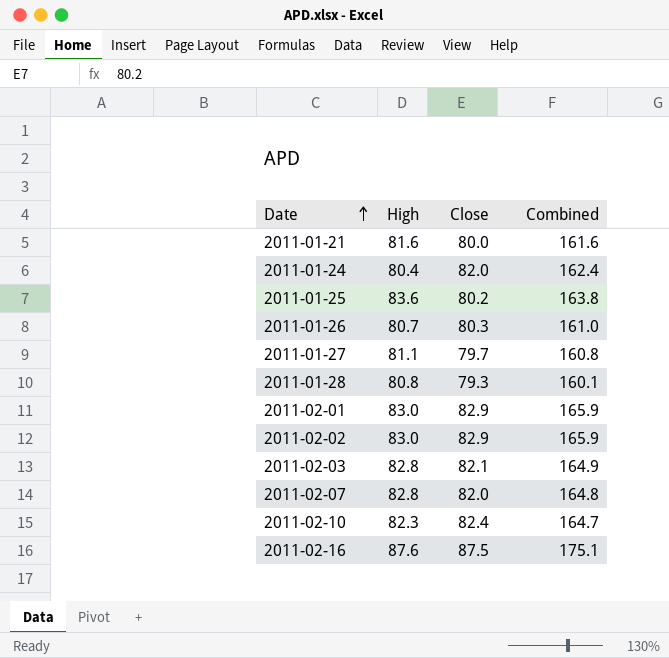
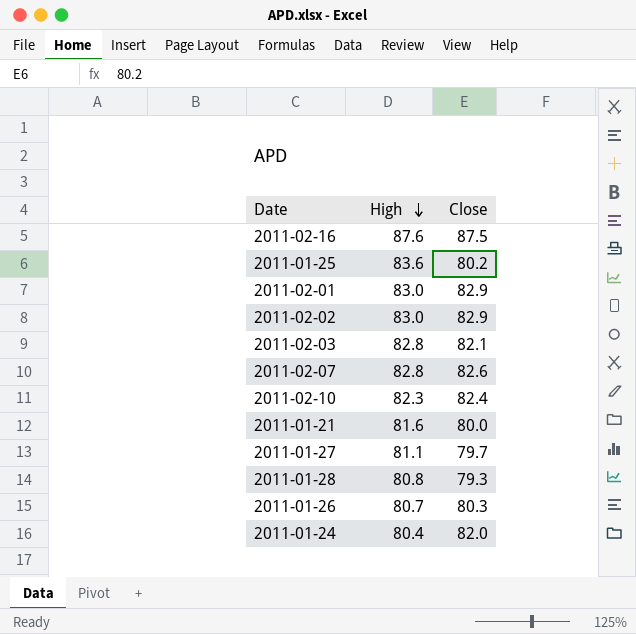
row order: Date ascending -> High descending
column Combined | formula: [High] + [Close] -> none
2011-02-07 | Close: 82.0 -> 82.6

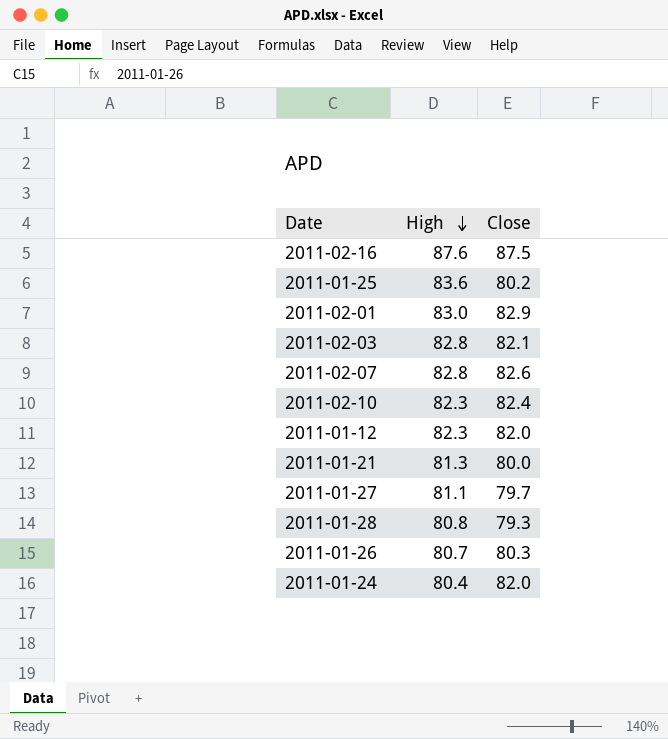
row 2011-02-02: 83.0 | 82.9 -> none
row 2011-01-12: none -> 82.3 | 82.0
2011-01-21 | High: 81.6 -> 81.3

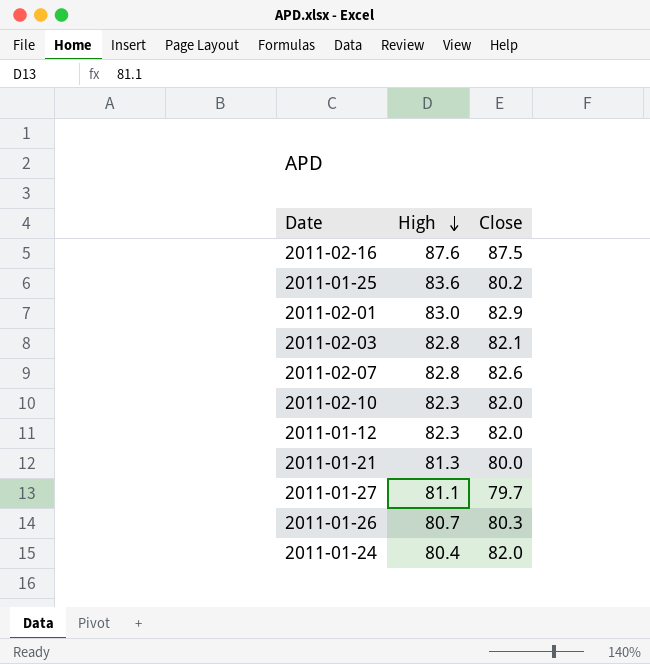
row 2011-01-28: 80.8 | 79.3 -> none
2011-02-10 | Close: 82.4 -> 82.0

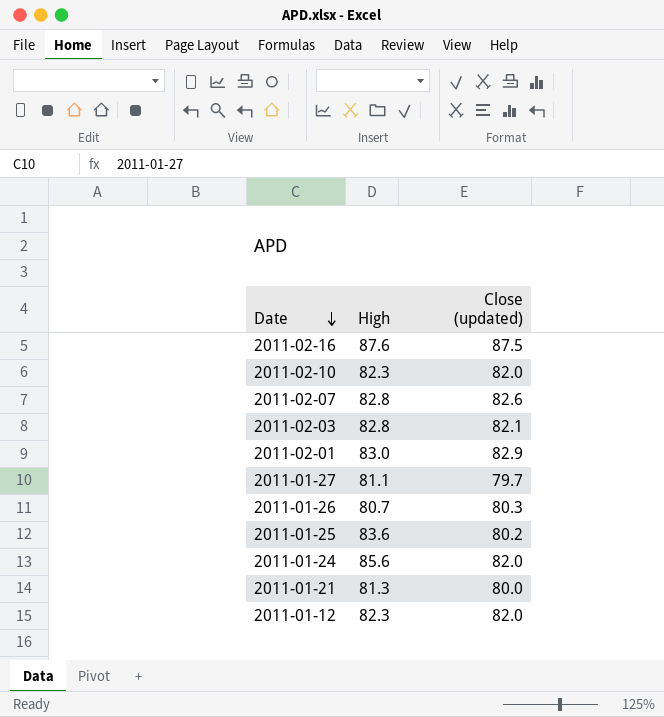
row order: High descending -> Date descending
column name: Close -> Close (updated)
2011-01-24 | High: 80.4 -> 85.6

